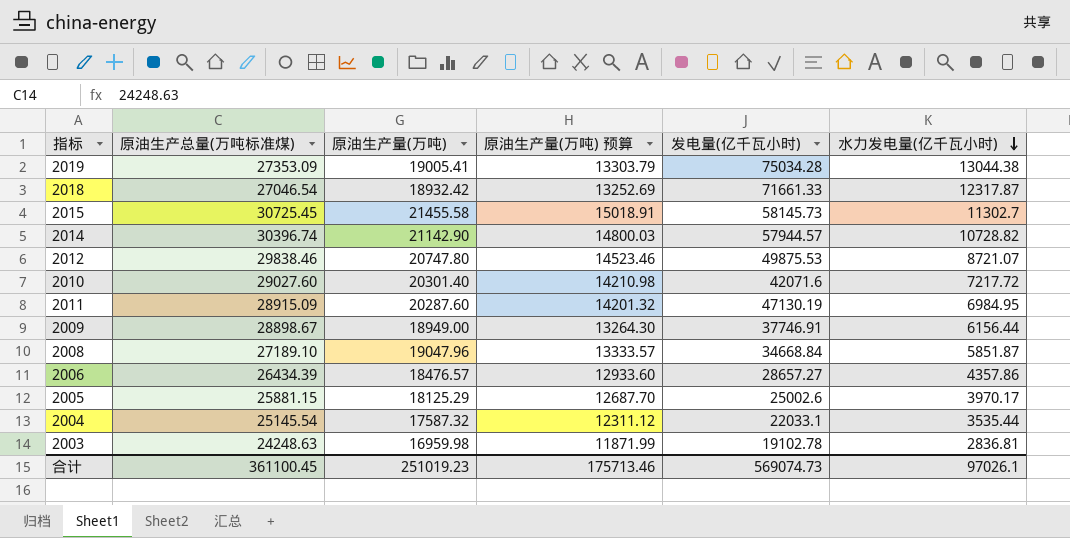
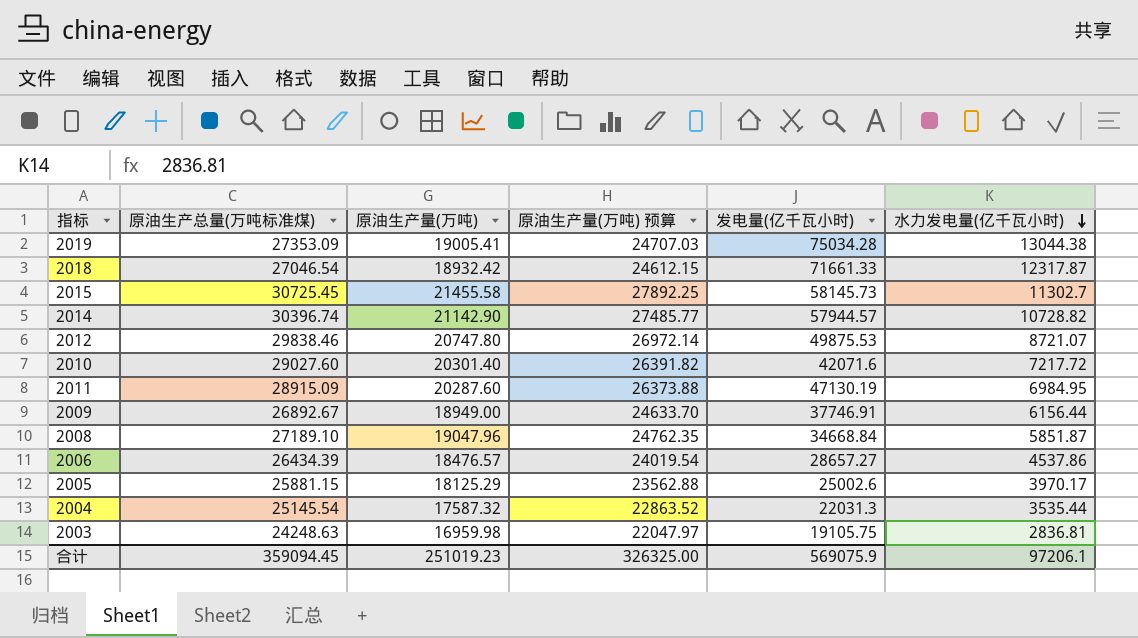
column 原油生产量(万吨) 预算 | formula: [原油生产量(万吨)] * 0.7 -> [原油生产量(万吨)] * 1.3
2009 | 原油生产总量(万吨标准煤): 28898.67 -> 26892.67
2006 | 水力发电量(亿千瓦小时): 4357.86 -> 4537.86
2004 | 发电量(亿千瓦小时): 22033.1 -> 22031.3
2003 | 发电量(亿千瓦小时): 19102.78 -> 19105.75
合计 | 原油生产总量(万吨标准煤): 361100.45 -> 359094.45
合计 | 原油生产量(万吨) 预算: 175713.46 -> 326325.00
合计 | 发电量(亿千瓦小时): 569074.73 -> 569075.9
合计 | 水力发电量(亿千瓦小时): 97026.1 -> 97206.1

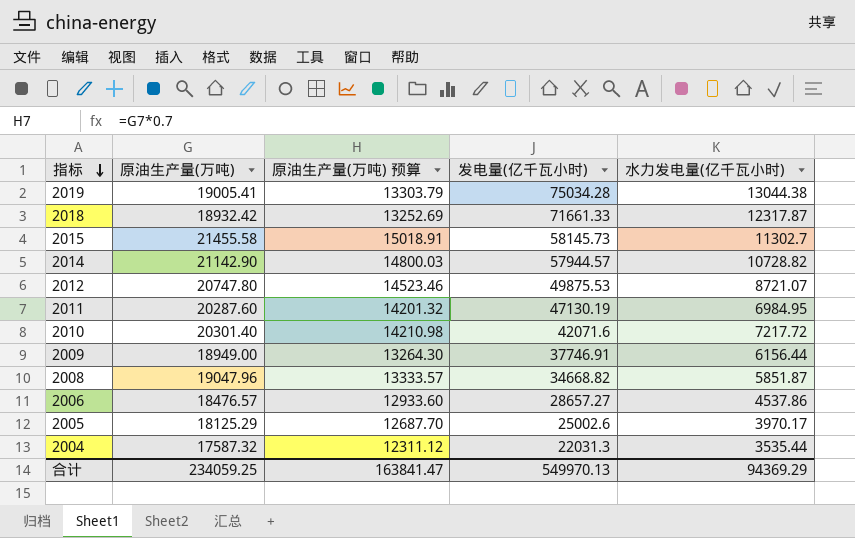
row order: 水力发电量(亿千瓦小时) descending -> 指标 descending
column 原油生产总量(万吨标准煤) | position: 2 -> none
column 原油生产量(万吨) 预算 | formula: [原油生产量(万吨)] * 1.3 -> [原油生产量(万吨)] * 0.7
row 2003: 24248.63 | 16959.98 | 22047.97 | 19105.75 | 2836.81 -> none
2008 | 发电量(亿千瓦小时): 34668.84 -> 34668.82
合计 | 原油生产量(万吨): 251019.23 -> 234059.25
合计 | 原油生产量(万吨) 预算: 326325.00 -> 163841.47
合计 | 发电量(亿千瓦小时): 569075.9 -> 549970.13
合计 | 水力发电量(亿千瓦小时): 97206.1 -> 94369.29

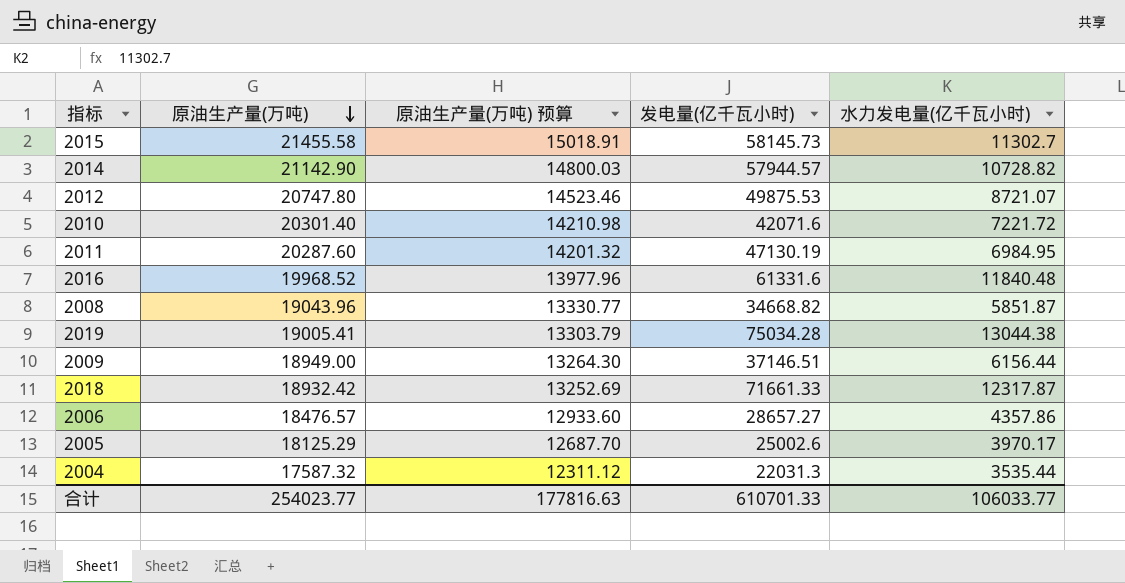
row order: 指标 descending -> 原油生产量(万吨) descending
2010 | 水力发电量(亿千瓦小时): 7217.72 -> 7221.72
row 2016: none -> 19968.52 | 13977.96 | 61331.6 | 11840.48
2008 | 原油生产量(万吨): 19047.96 -> 19043.96
2008 | 原油生产量(万吨) 预算: 13333.57 -> 13330.77
2009 | 发电量(亿千瓦小时): 37746.91 -> 37146.51
2006 | 水力发电量(亿千瓦小时): 4537.86 -> 4357.86
合计 | 原油生产量(万吨): 234059.25 -> 254023.77
合计 | 原油生产量(万吨) 预算: 163841.47 -> 177816.63
合计 | 发电量(亿千瓦小时): 549970.13 -> 610701.33
合计 | 水力发电量(亿千瓦小时): 94369.29 -> 106033.77

